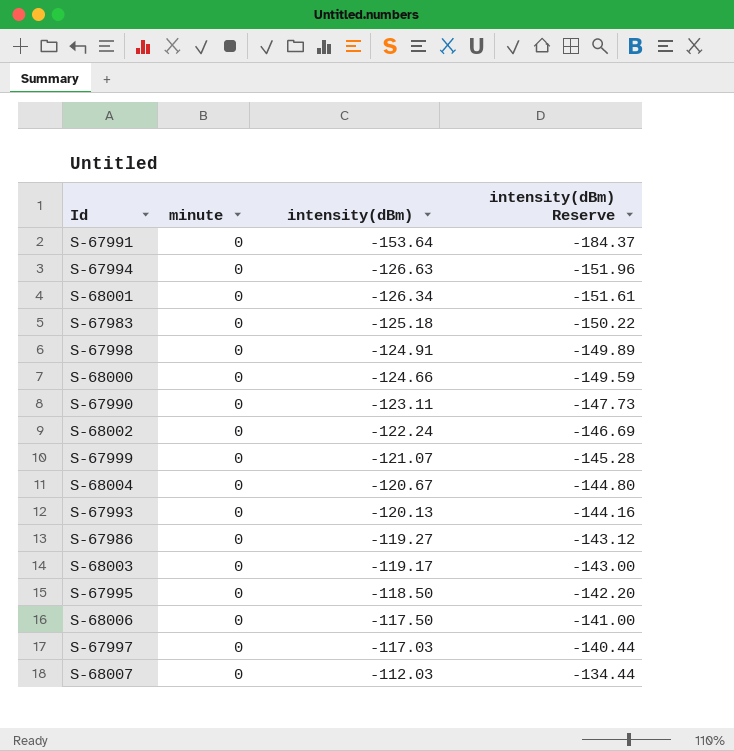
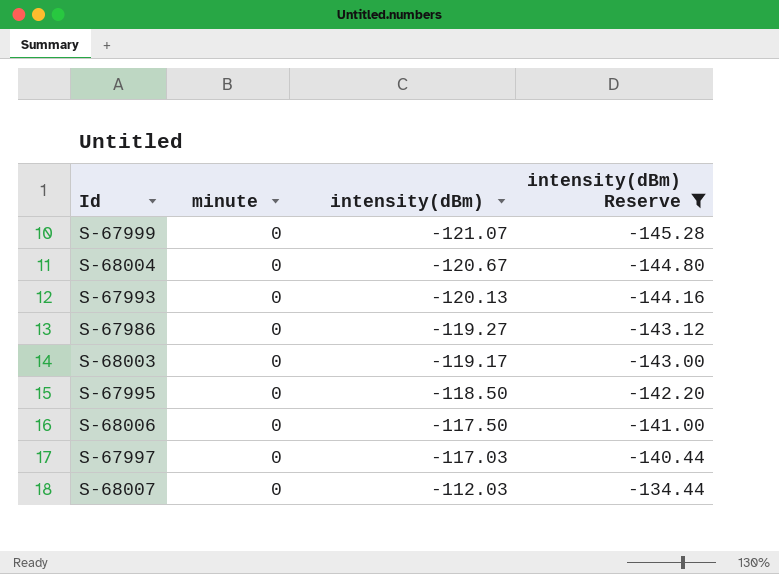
filter: none -> intensity(dBm) Reserve >= -145.28

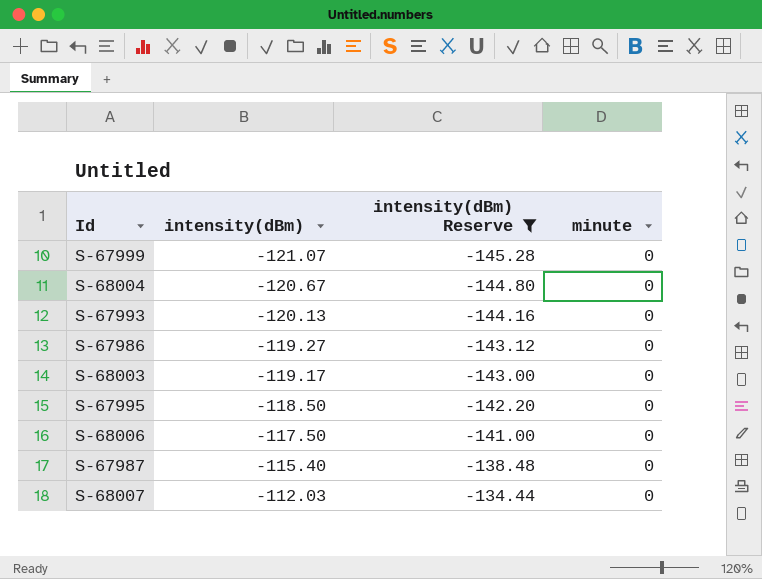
column minute | position: 2 -> 4
row S-67997: 0 | -117.03 | -140.44 -> none
row S-67987: none -> -115.40 | -138.48 | 0

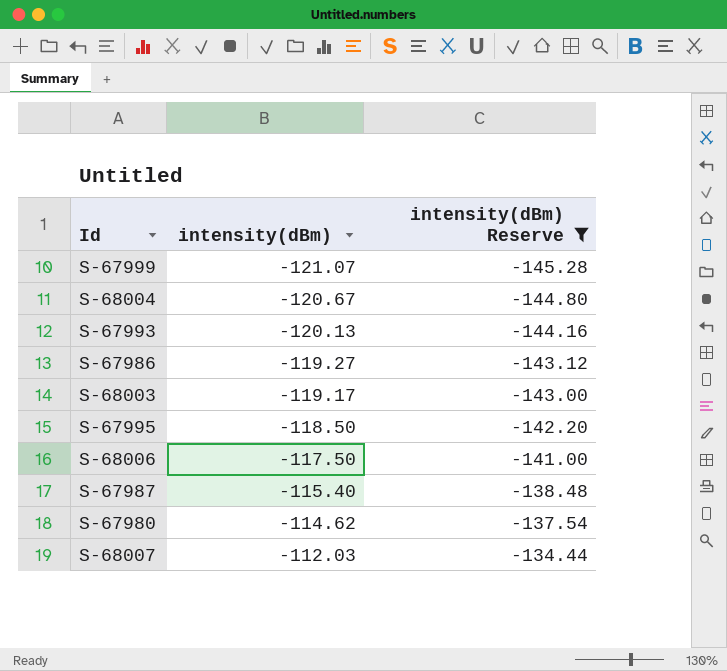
column minute | position: 4 -> none
row S-67980: none -> -114.62 | -137.54

